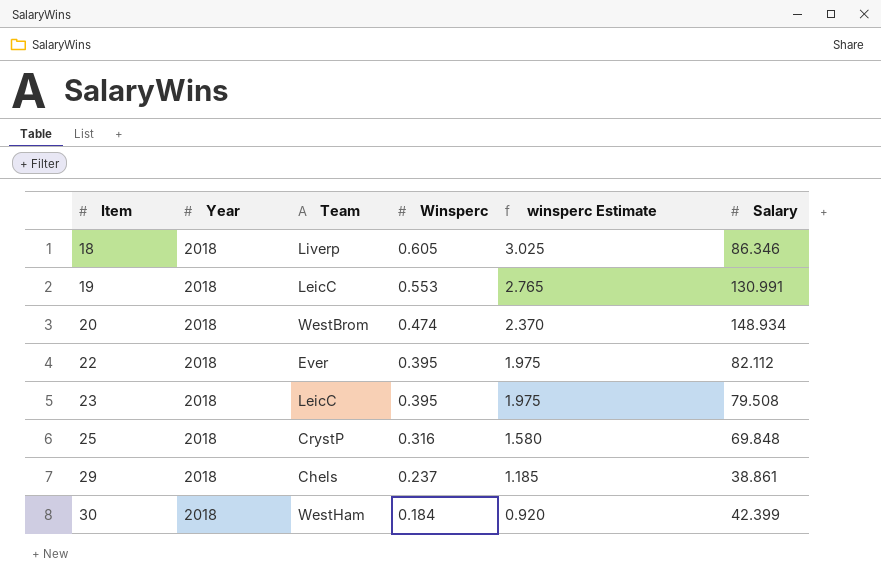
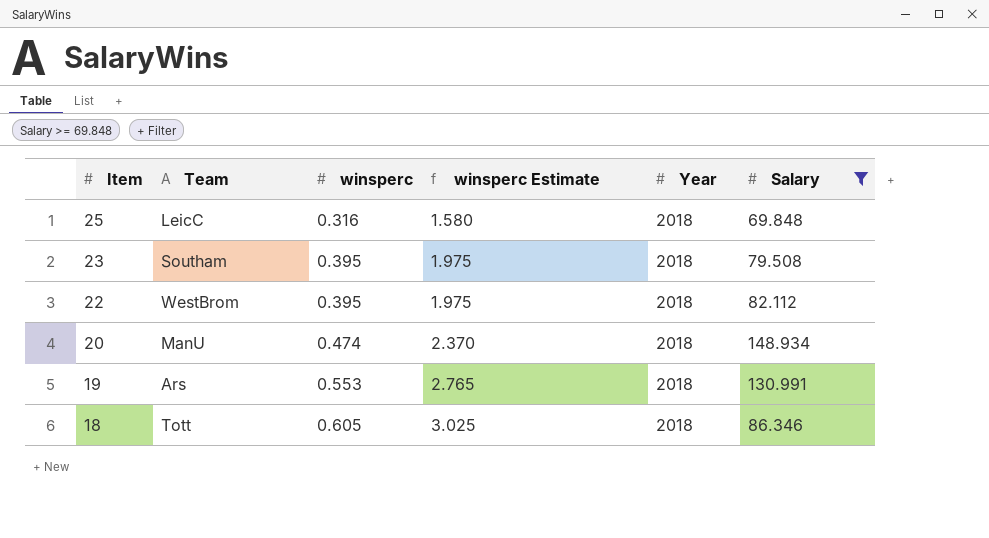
filter: none -> Salary >= 69.848
row order: Item ascending -> Item descending
column name: Winsperc -> winsperc
column Year | position: 2 -> 5
25 | Team: CrystP -> LeicC
23 | Team: LeicC -> Southam
22 | Team: Ever -> WestBrom
20 | Team: WestBrom -> ManU
19 | Team: LeicC -> Ars
18 | Team: Liverp -> Tott

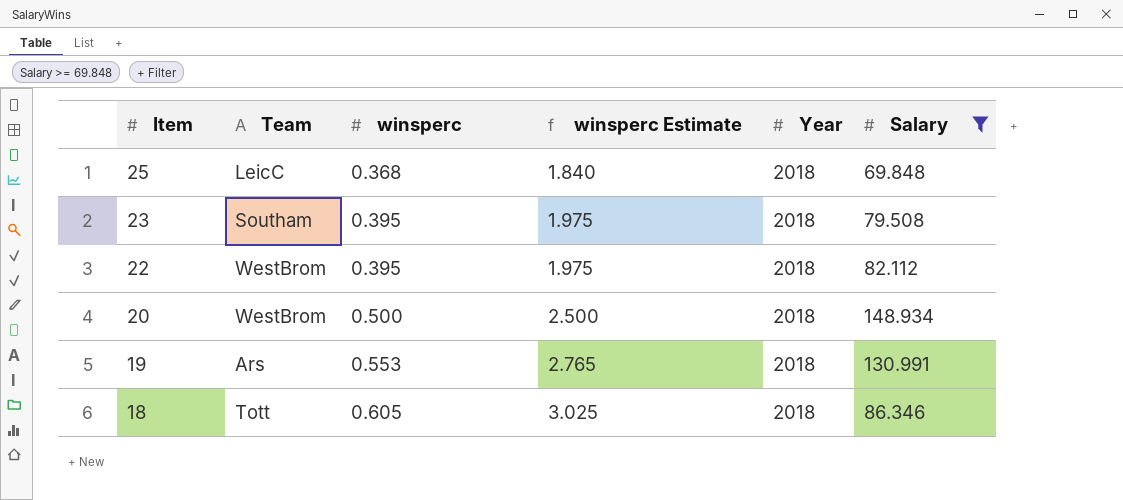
25 | winsperc: 0.316 -> 0.368
25 | winsperc Estimate: 1.580 -> 1.840
20 | Team: ManU -> WestBrom
20 | winsperc: 0.474 -> 0.500
20 | winsperc Estimate: 2.370 -> 2.500

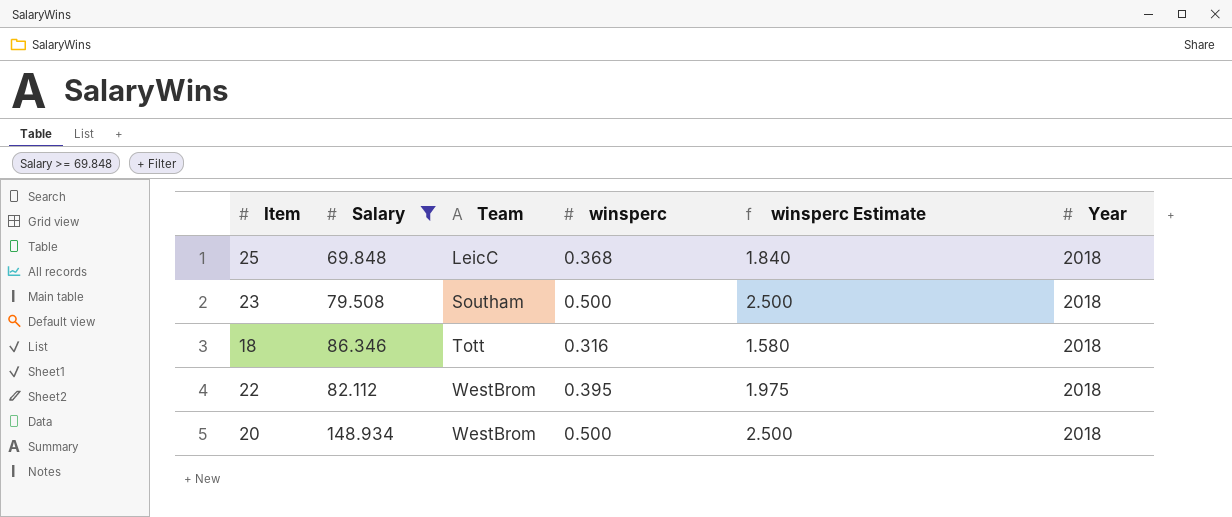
row order: Item descending -> Team ascending
column Salary | position: 6 -> 2
row 19: Ars | 0.553 | 2.765 | 2018 | 130.991 -> none
23 | winsperc: 0.395 -> 0.500
23 | winsperc Estimate: 1.975 -> 2.500
18 | winsperc: 0.605 -> 0.316
18 | winsperc Estimate: 3.025 -> 1.580

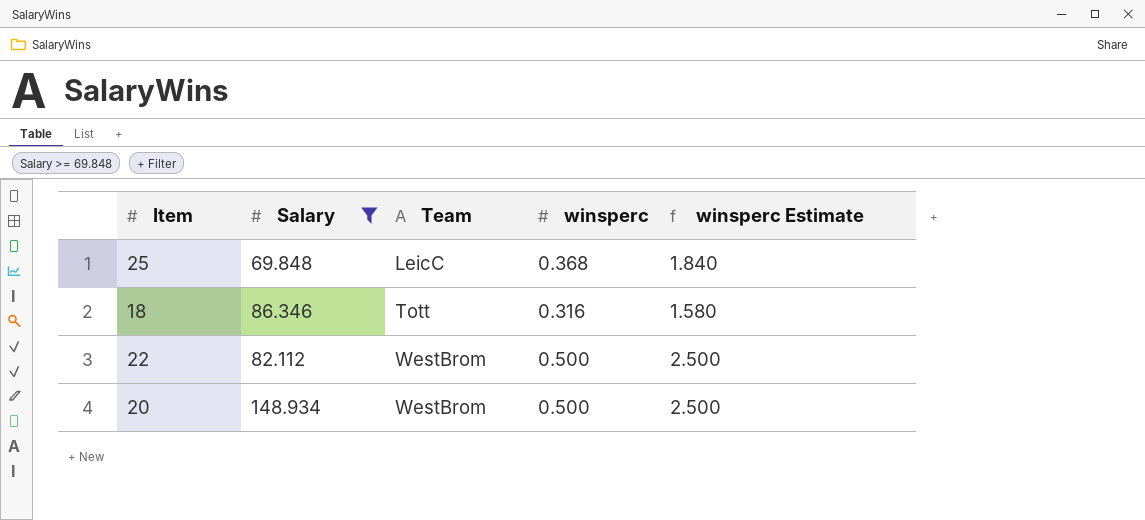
column Year | position: 6 -> none
row 23: 79.508 | Southam | 0.500 | 2.500 | 2018 -> none
22 | winsperc: 0.395 -> 0.500
22 | winsperc Estimate: 1.975 -> 2.500

